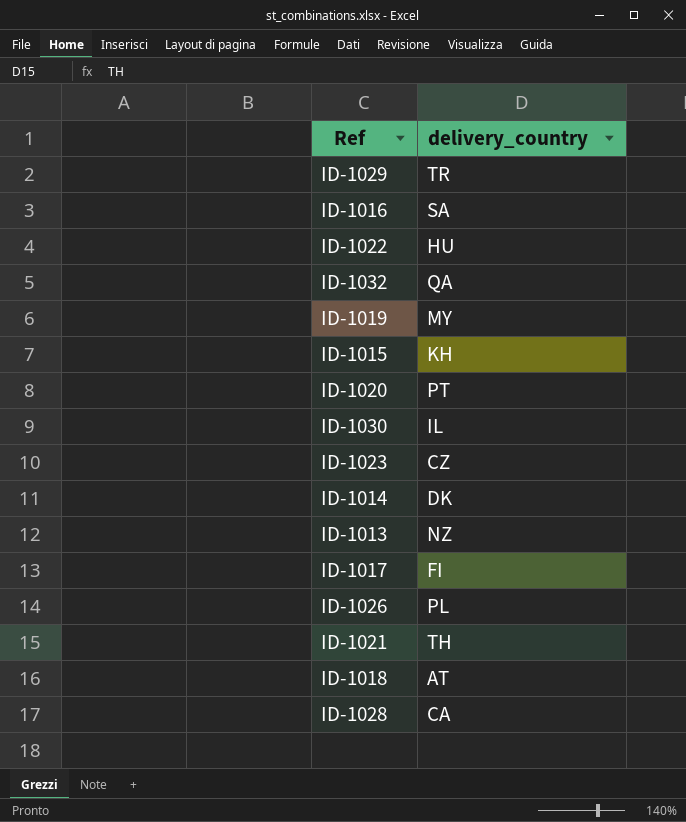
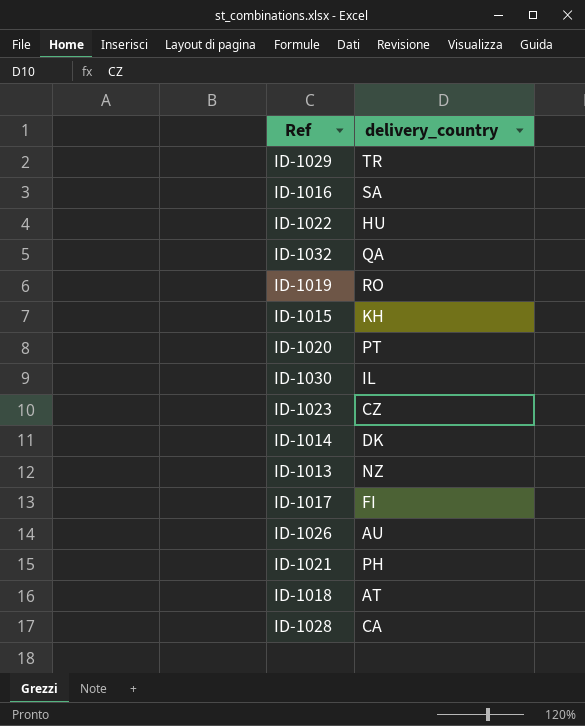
ID-1019 | delivery_country: MY -> RO
ID-1026 | delivery_country: PL -> AU
ID-1021 | delivery_country: TH -> PH

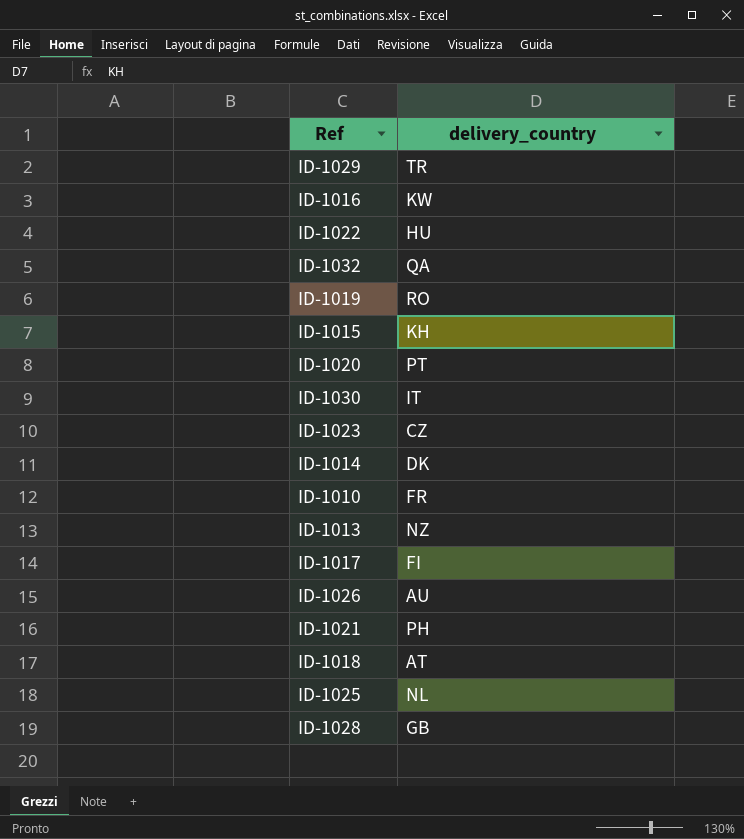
ID-1016 | delivery_country: SA -> KW
ID-1030 | delivery_country: IL -> IT
row ID-1010: none -> FR
row ID-1025: none -> NL
ID-1028 | delivery_country: CA -> GB

